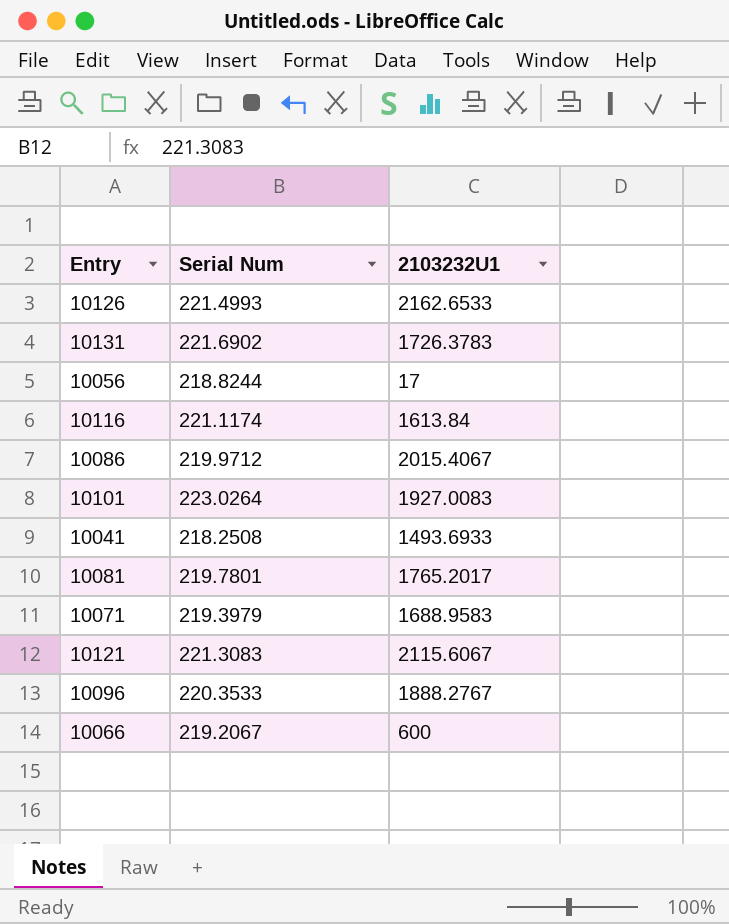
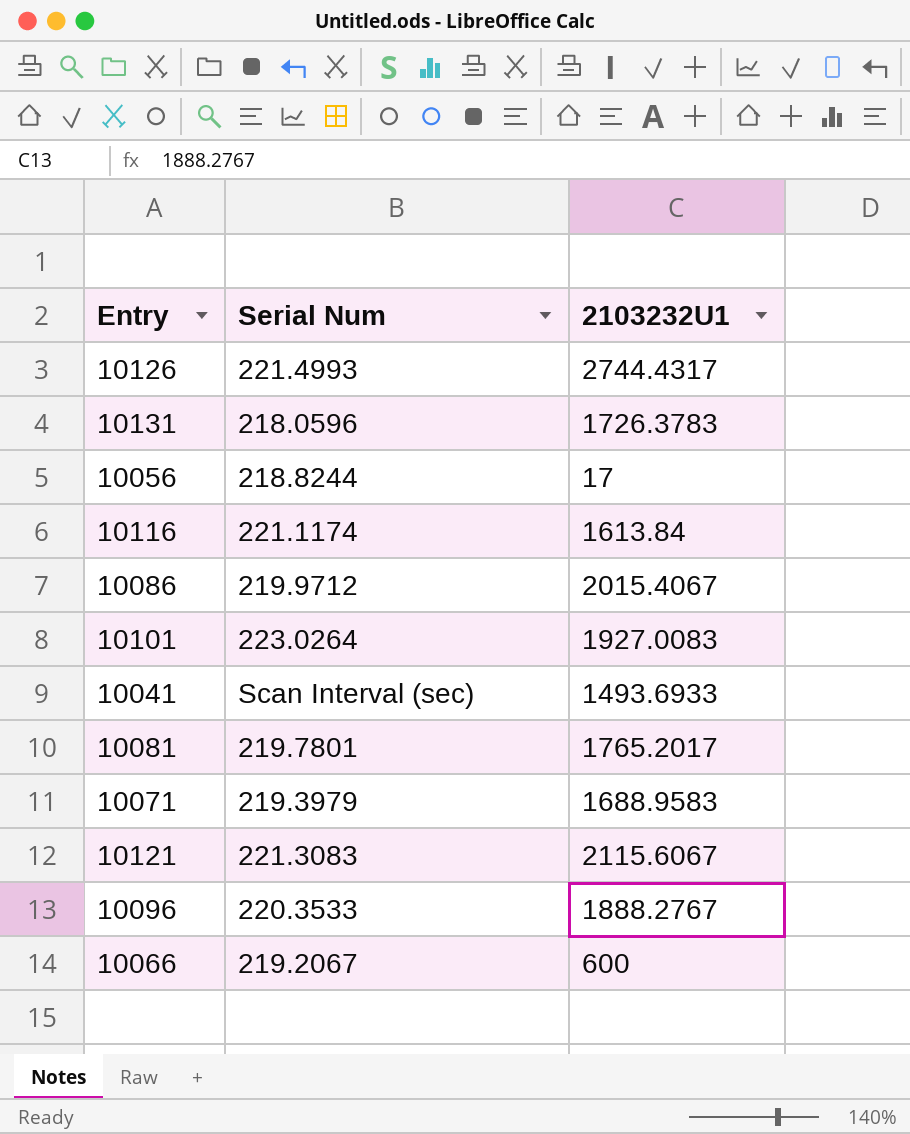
10126 | 2103232U1: 2162.6533 -> 2744.4317
10131 | Serial Num: 221.6902 -> 218.0596
10041 | Serial Num: 218.2508 -> Scan Interval (sec)

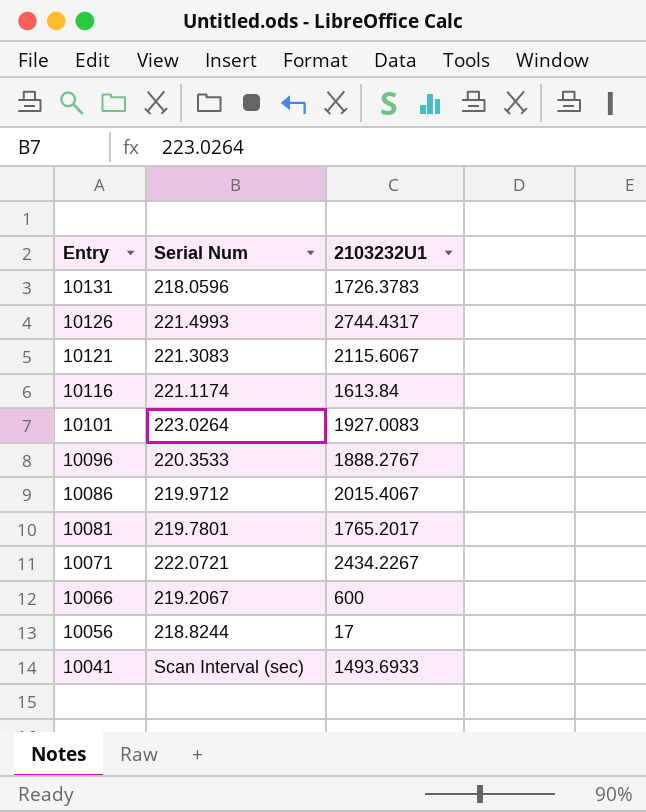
row order: none -> Entry descending
10071 | Serial Num: 219.3979 -> 222.0721
10071 | 2103232U1: 1688.9583 -> 2434.2267

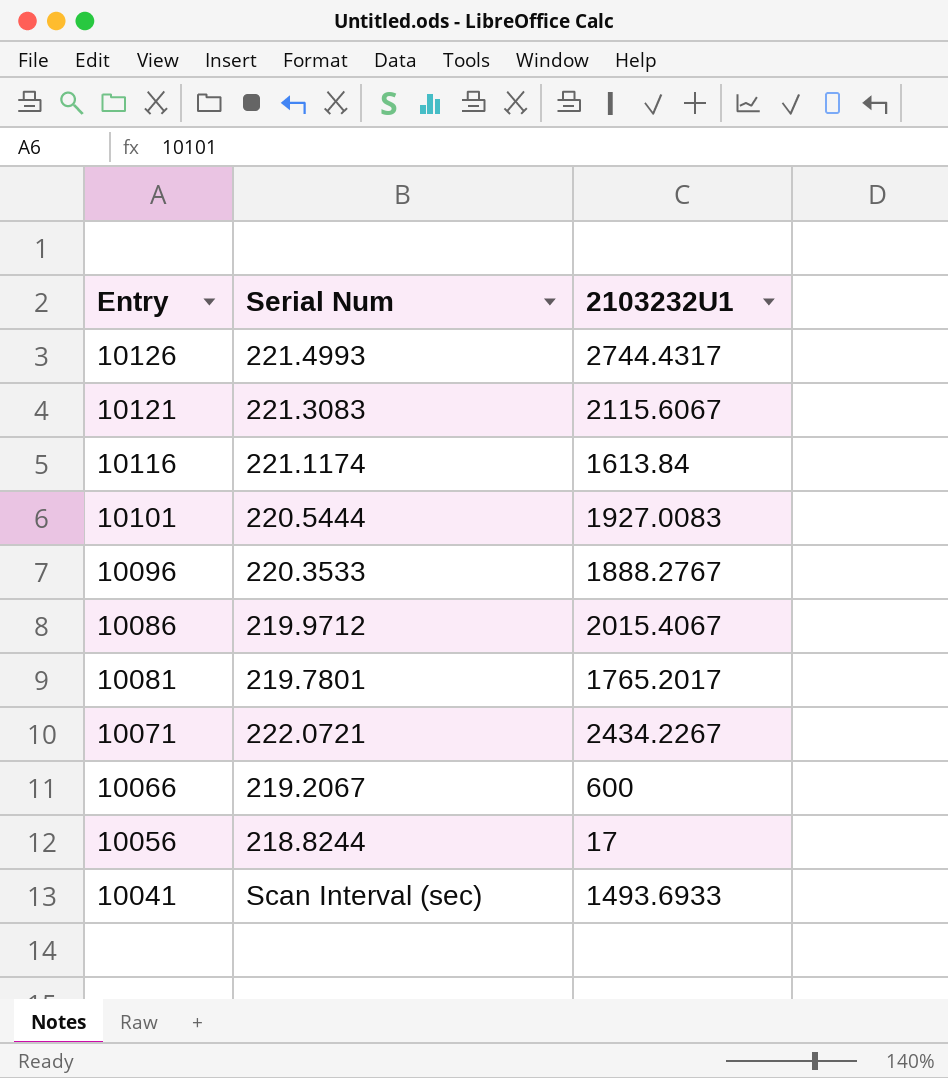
row 10131: 218.0596 | 1726.3783 -> none
10101 | Serial Num: 223.0264 -> 220.5444

